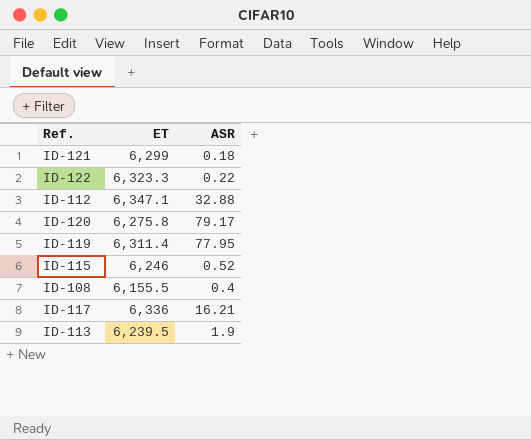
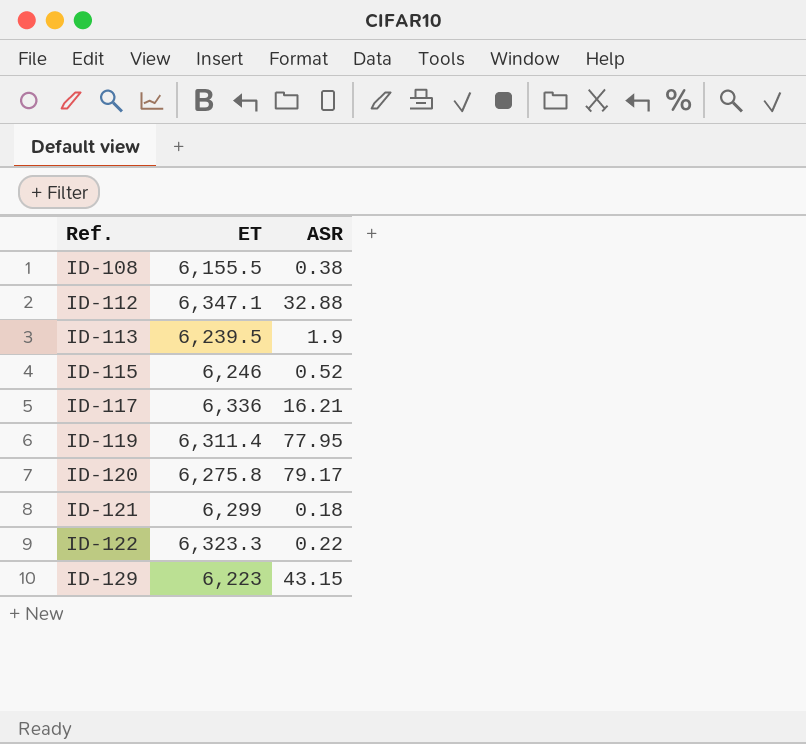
row order: none -> Ref. ascending
ID-108 | ASR: 0.4 -> 0.38
row ID-129: none -> 6,223 | 43.15

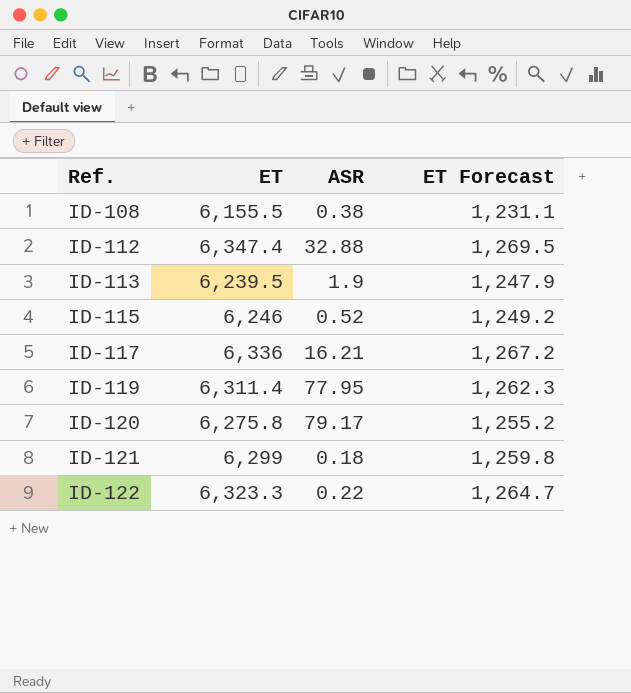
column ET Forecast | formula: none -> [ET] * 0.2
row ID-129: 6,223 | 43.15 -> none
ID-112 | ET: 6,347.1 -> 6,347.4

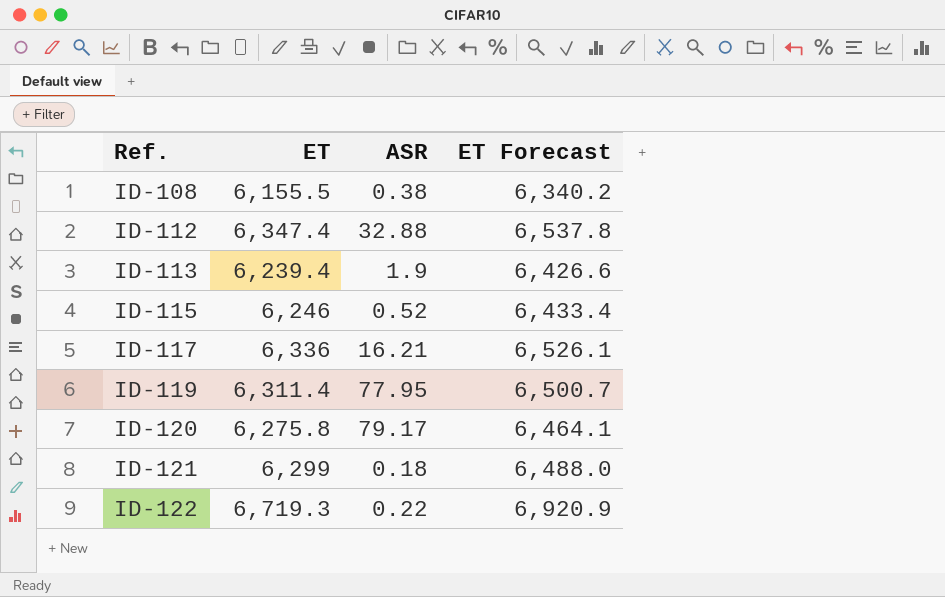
column ET Forecast | formula: [ET] * 0.2 -> [ET] * 1.03
ID-113 | ET: 6,239.5 -> 6,239.4
ID-122 | ET: 6,323.3 -> 6,719.3

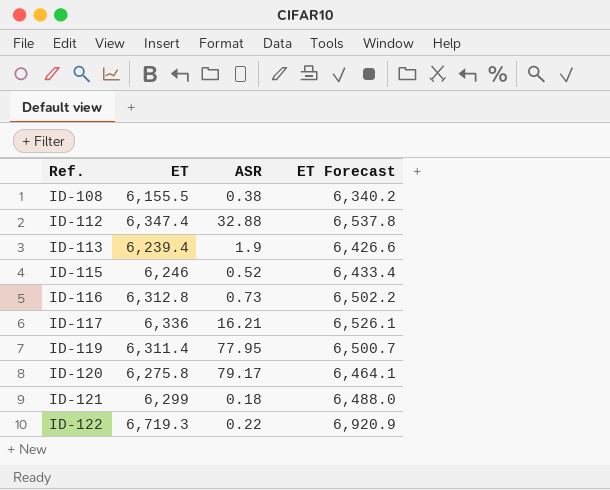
row ID-116: none -> 6,312.8 | 0.73 | 6,502.2

